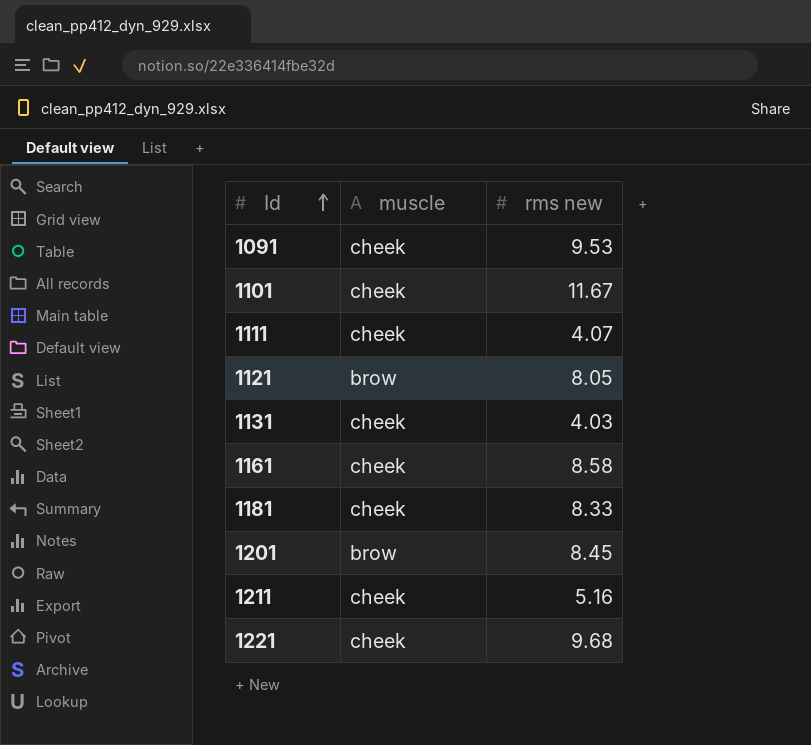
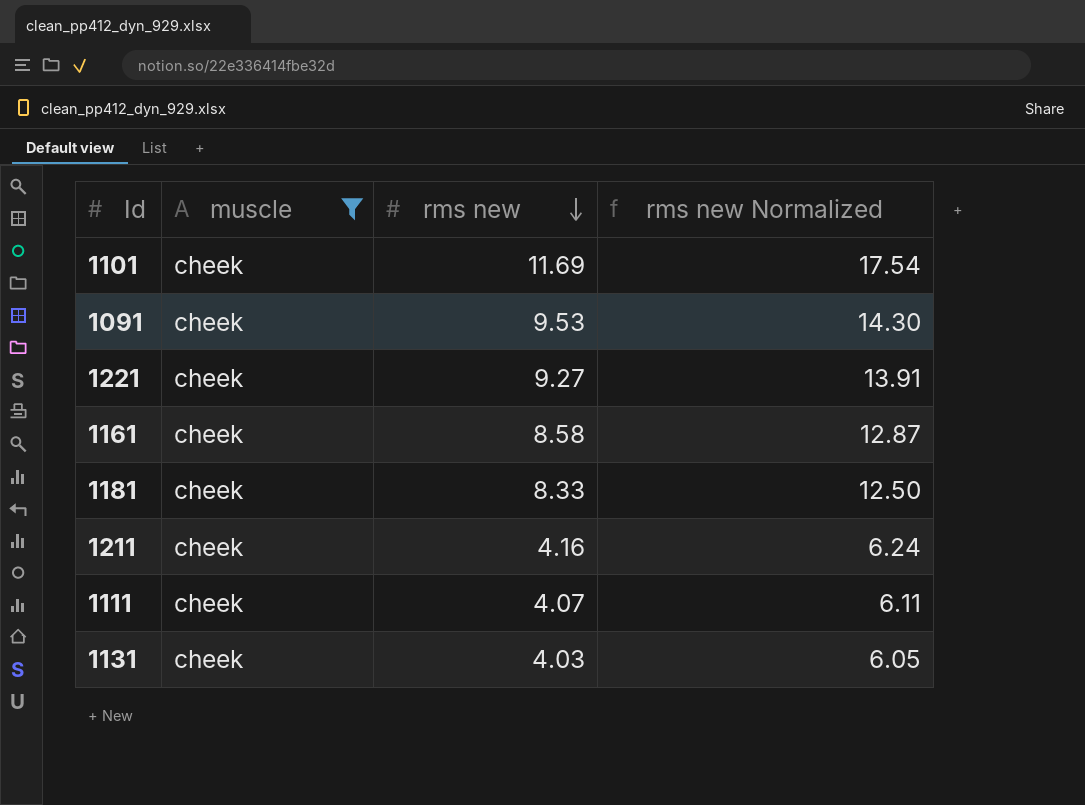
filter: none -> muscle = cheek
row order: Id ascending -> rms new descending
column rms new Normalized | formula: none -> [rms new] * 1.5
1101 | rms new: 11.67 -> 11.69
1221 | rms new: 9.68 -> 9.27
1211 | rms new: 5.16 -> 4.16

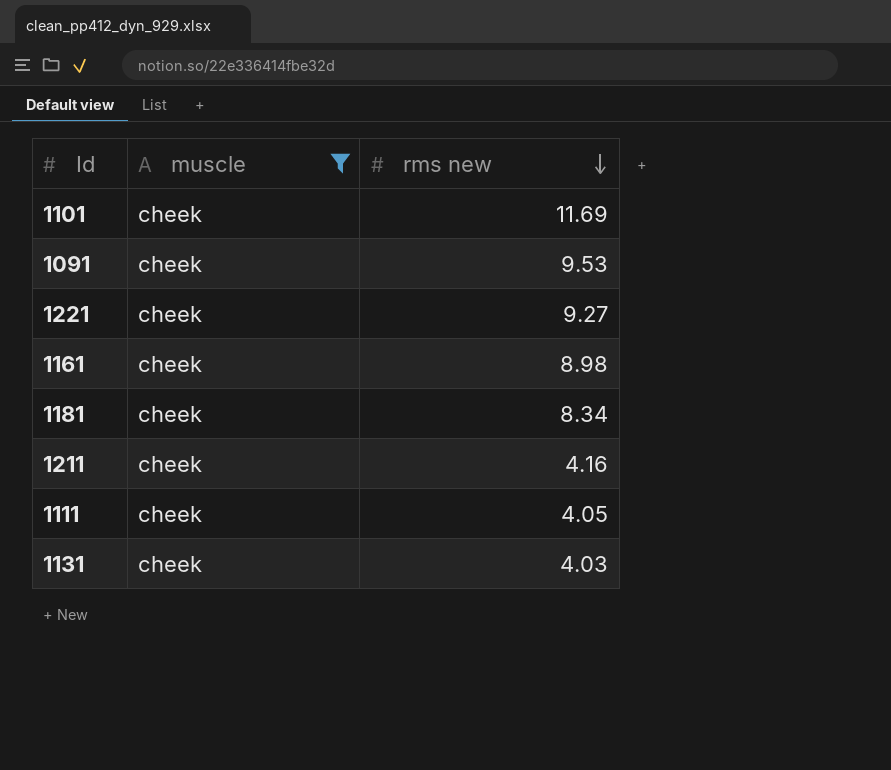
column rms new Normalized | formula: [rms new] * 1.5 -> none
1161 | rms new: 8.58 -> 8.98
1181 | rms new: 8.33 -> 8.34
1111 | rms new: 4.07 -> 4.05

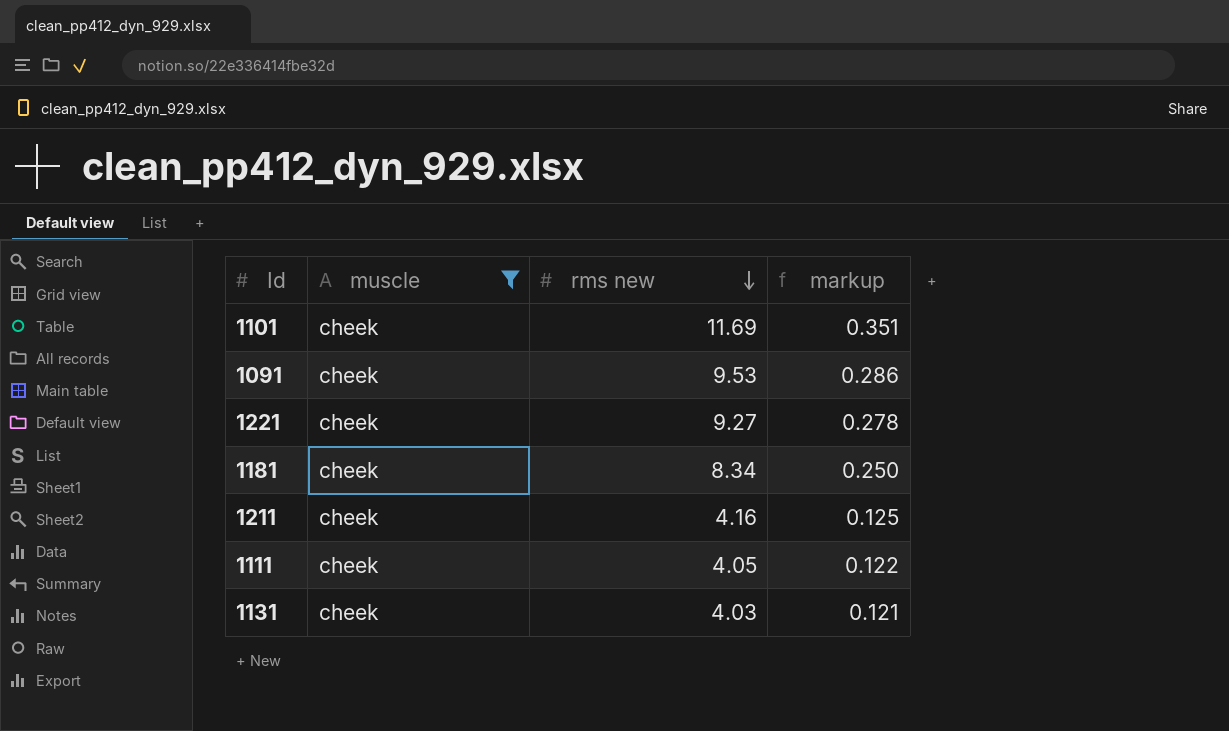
column markup | formula: none -> [rms new] * 0.03
row 1161: cheek | 8.98 -> none

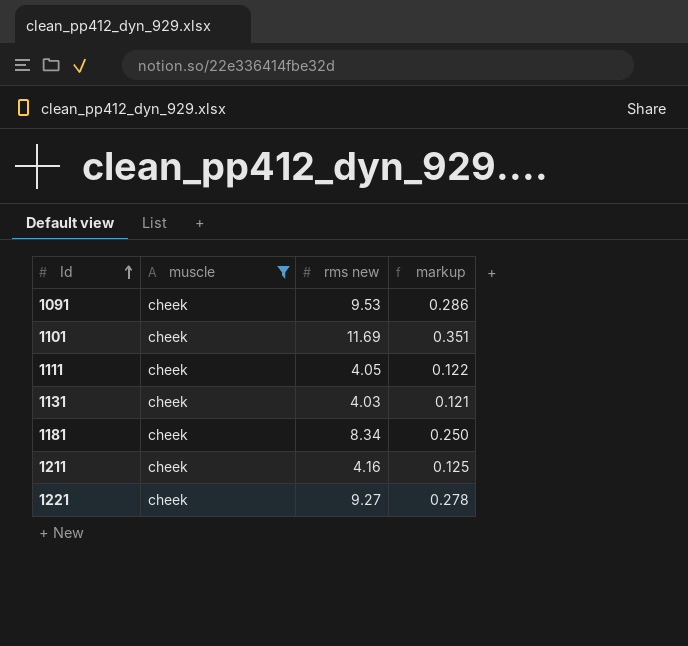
row order: rms new descending -> Id ascending

